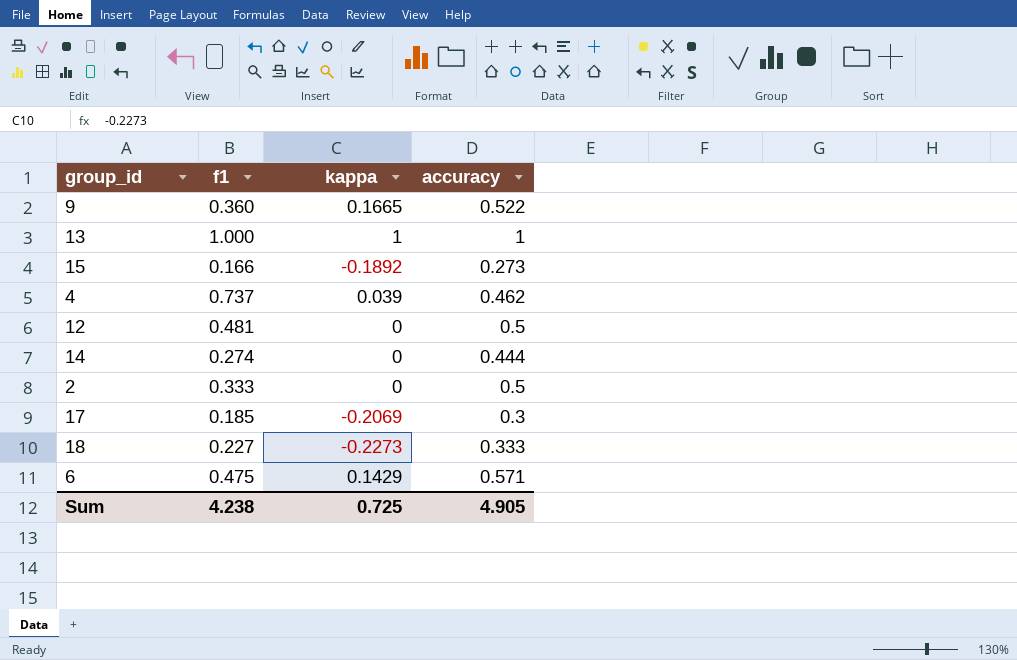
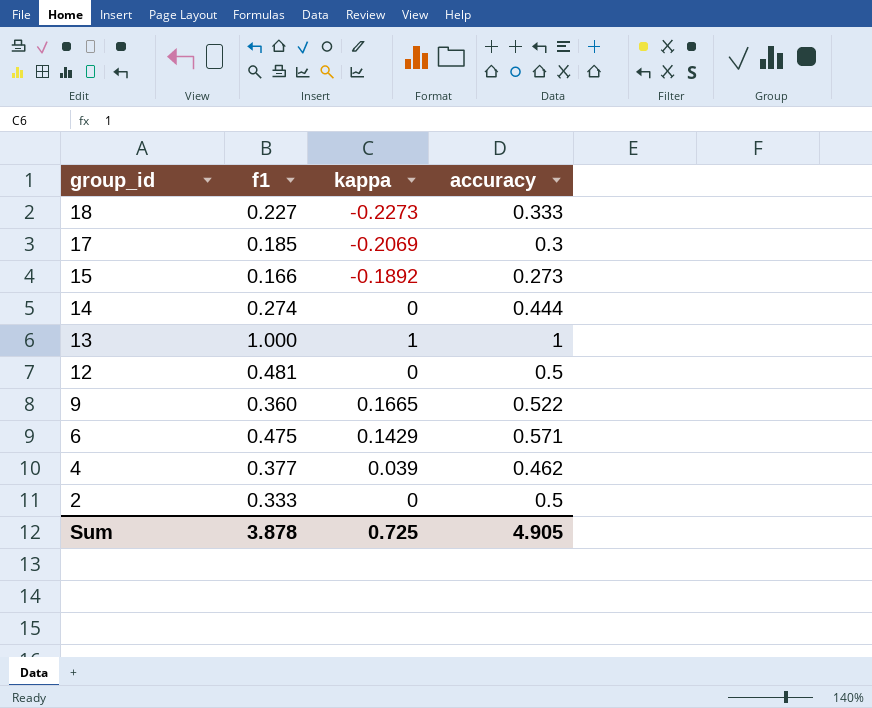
row order: none -> group_id descending
4 | f1: 0.737 -> 0.377
Sum | f1: 4.238 -> 3.878

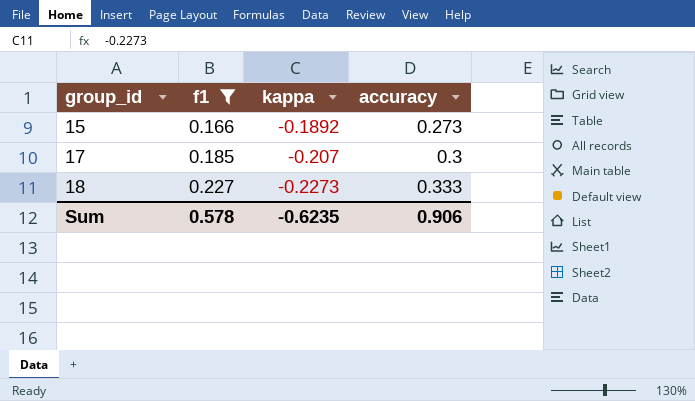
filter: none -> f1 <= 0.227
row order: group_id descending -> group_id ascending
17 | kappa: -0.2069 -> -0.207
Sum | f1: 3.878 -> 0.578
Sum | kappa: 0.725 -> -0.6235
Sum | accuracy: 4.905 -> 0.906

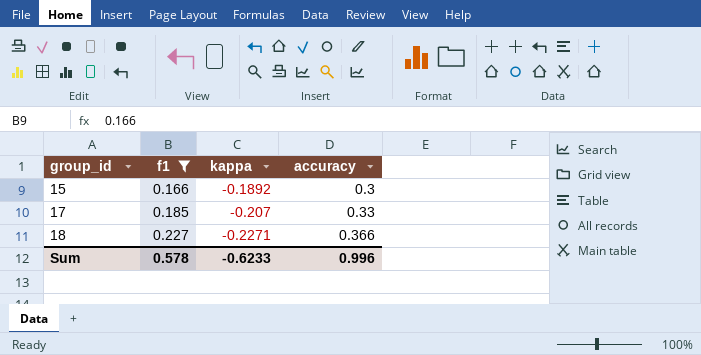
15 | accuracy: 0.273 -> 0.3
17 | accuracy: 0.3 -> 0.33
18 | kappa: -0.2273 -> -0.2271
18 | accuracy: 0.333 -> 0.366
Sum | kappa: -0.6235 -> -0.6233
Sum | accuracy: 0.906 -> 0.996

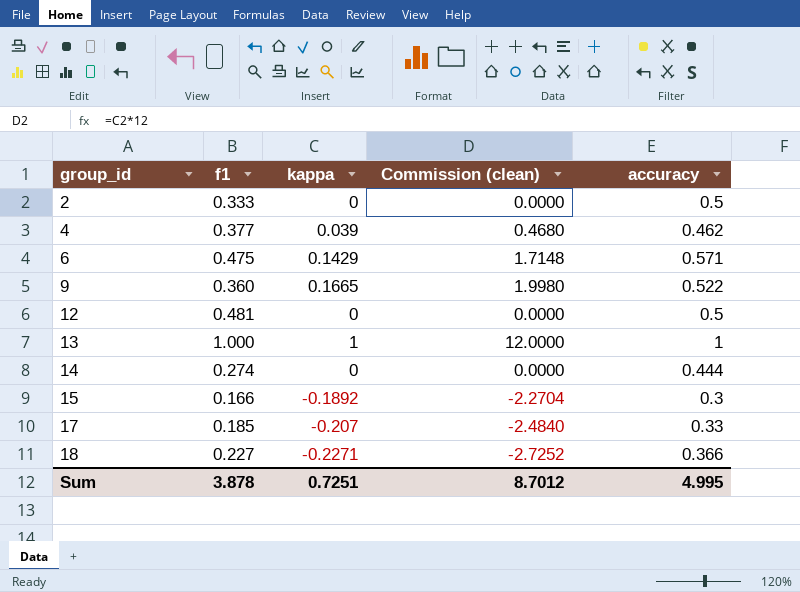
filter: f1 <= 0.227 -> none
column Commission (clean) | formula: none -> [kappa] * 12
Sum | f1: 0.578 -> 3.878
Sum | kappa: -0.6233 -> 0.7251
Sum | accuracy: 0.996 -> 4.995

